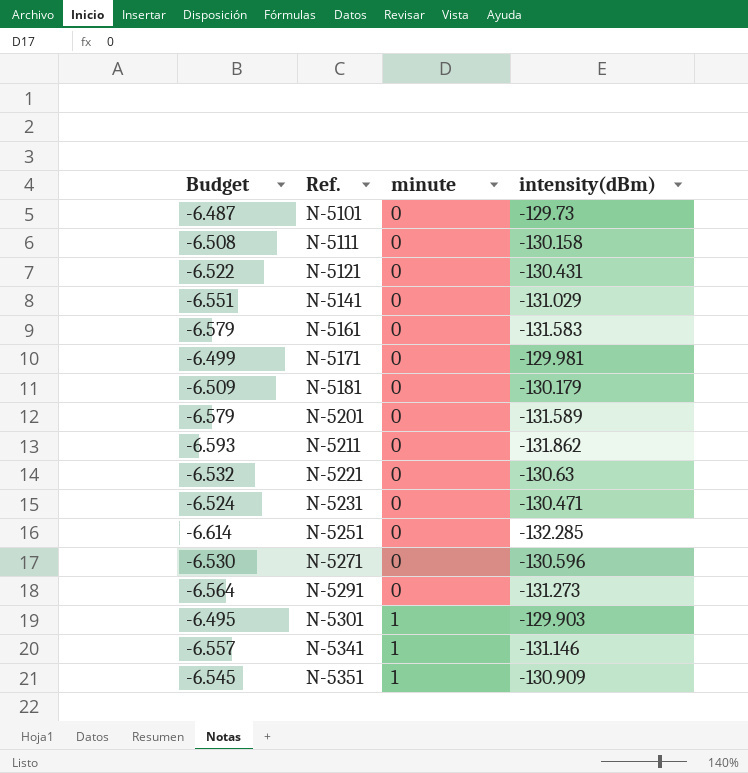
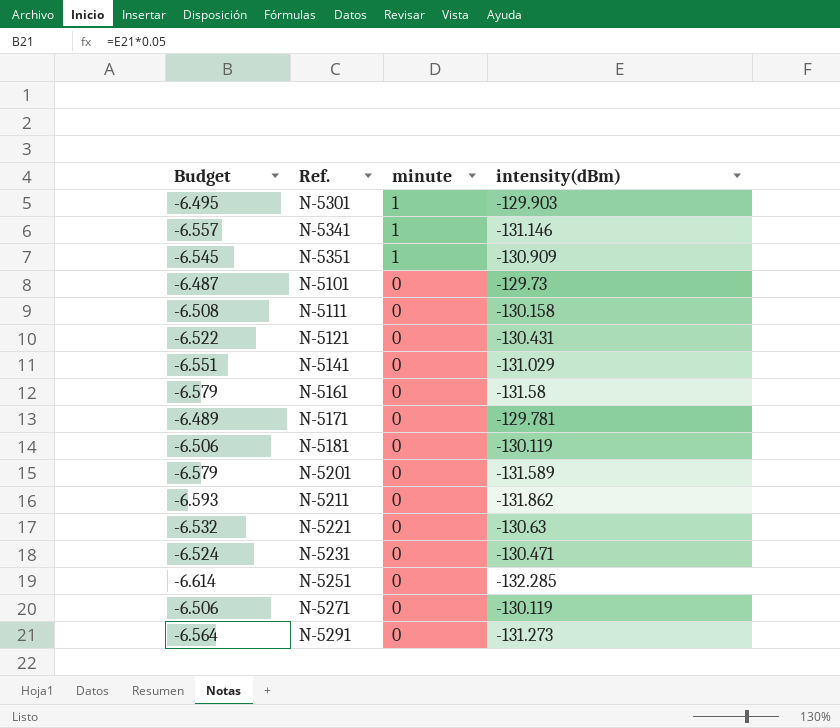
row order: Ref. ascending -> minute descending
N-5161 | intensity(dBm): -131.583 -> -131.58
N-5171 | Budget: -6.499 -> -6.489
N-5171 | intensity(dBm): -129.981 -> -129.781
N-5181 | Budget: -6.509 -> -6.506
N-5181 | intensity(dBm): -130.179 -> -130.119
N-5271 | Budget: -6.530 -> -6.506
N-5271 | intensity(dBm): -130.596 -> -130.119

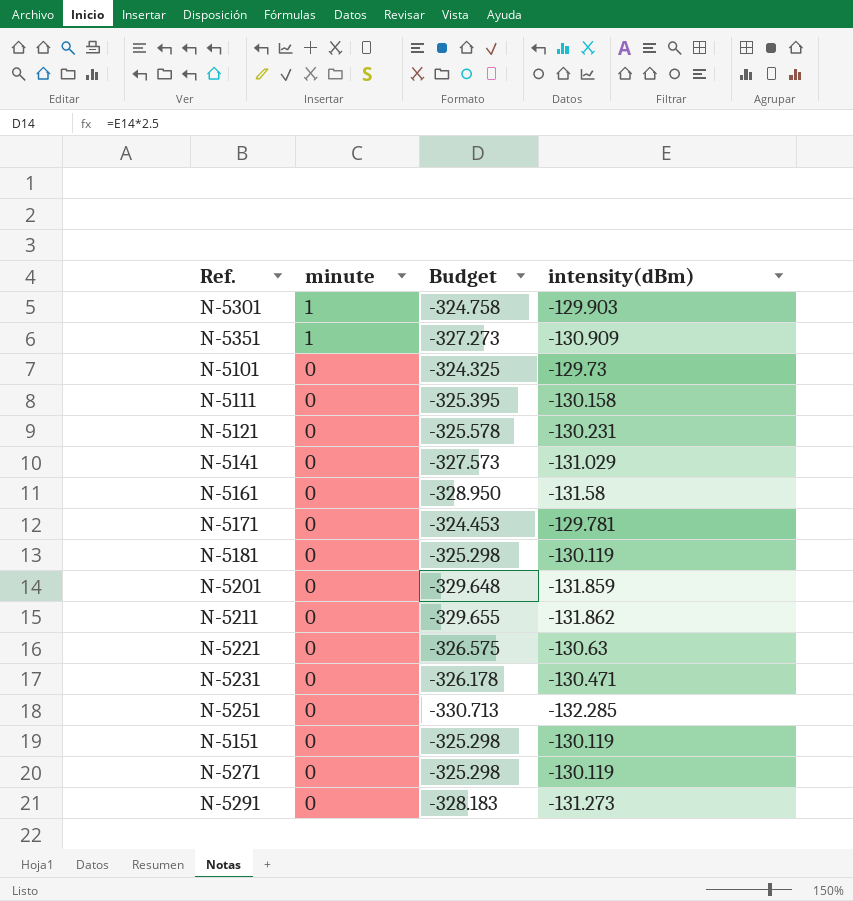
column Budget | formula: [intensity(dBm)] * 0.05 -> [intensity(dBm)] * 2.5
column Budget | position: 1 -> 3
row N-5341: -6.557 | 1 | -131.146 -> none
N-5121 | intensity(dBm): -130.431 -> -130.231
N-5201 | intensity(dBm): -131.589 -> -131.859
row N-5151: none -> 0 | -325.298 | -130.119

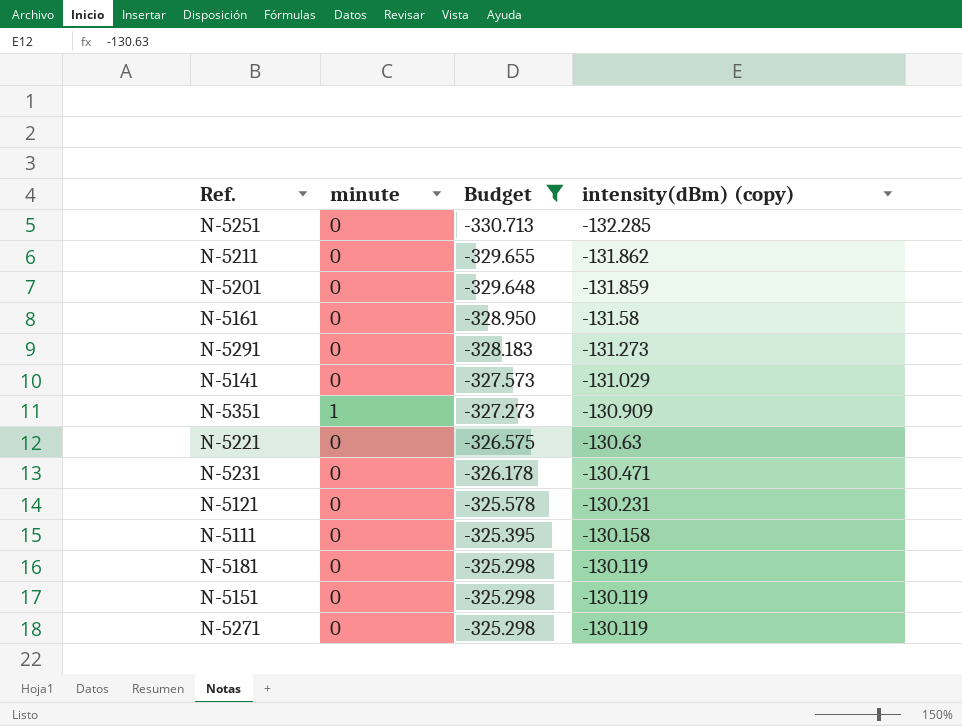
filter: none -> Budget <= -325.298
row order: minute descending -> Budget ascending
column name: intensity(dBm) -> intensity(dBm) (copy)

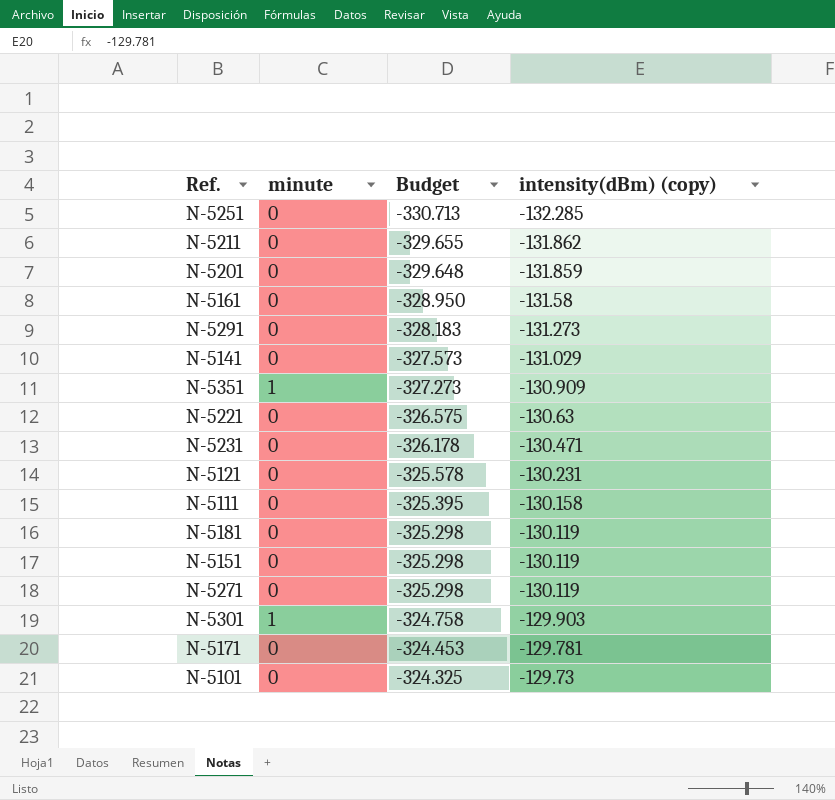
filter: Budget <= -325.298 -> none

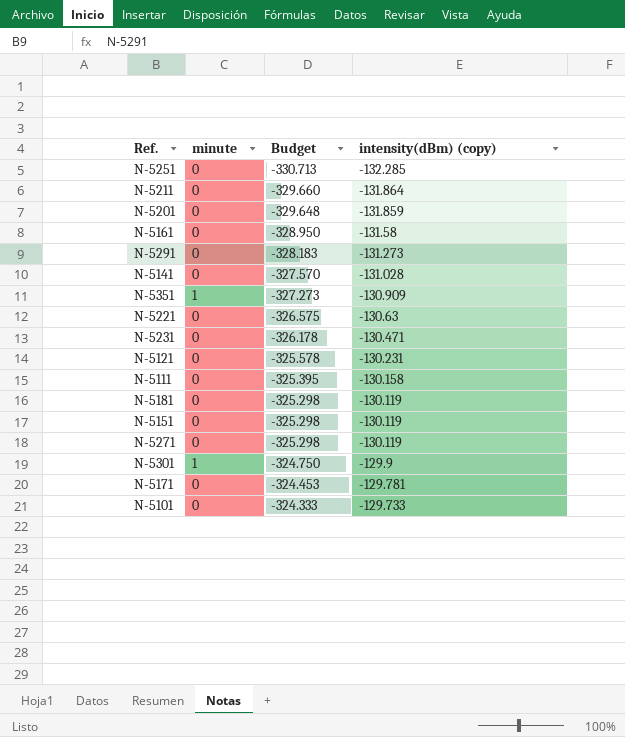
N-5211 | Budget: -329.655 -> -329.660
N-5211 | intensity(dBm) (copy): -131.862 -> -131.864
N-5141 | Budget: -327.573 -> -327.570
N-5141 | intensity(dBm) (copy): -131.029 -> -131.028
N-5301 | Budget: -324.758 -> -324.750
N-5301 | intensity(dBm) (copy): -129.903 -> -129.9
N-5101 | Budget: -324.325 -> -324.333
N-5101 | intensity(dBm) (copy): -129.73 -> -129.733

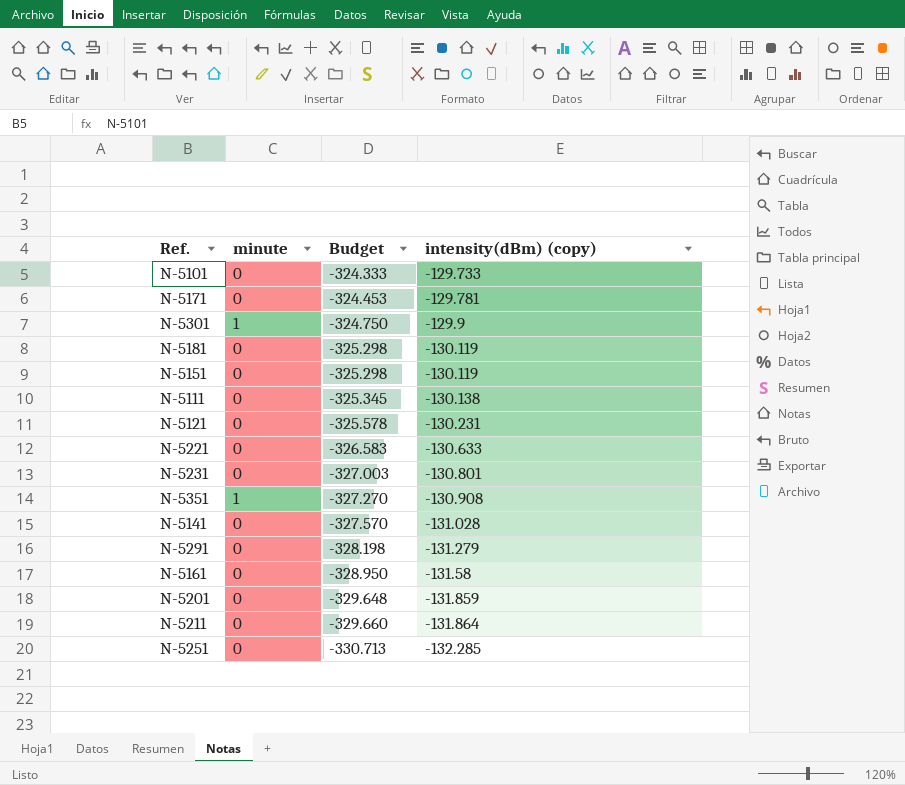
row order: Budget ascending -> Budget descending
row N-5271: 0 | -325.298 | -130.119 -> none
N-5111 | Budget: -325.395 -> -325.345
N-5111 | intensity(dBm) (copy): -130.158 -> -130.138
N-5221 | Budget: -326.575 -> -326.583
N-5221 | intensity(dBm) (copy): -130.63 -> -130.633
N-5231 | Budget: -326.178 -> -327.003
N-5231 | intensity(dBm) (copy): -130.471 -> -130.801
N-5351 | Budget: -327.273 -> -327.270
N-5351 | intensity(dBm) (copy): -130.909 -> -130.908
N-5291 | Budget: -328.183 -> -328.198
N-5291 | intensity(dBm) (copy): -131.273 -> -131.279

